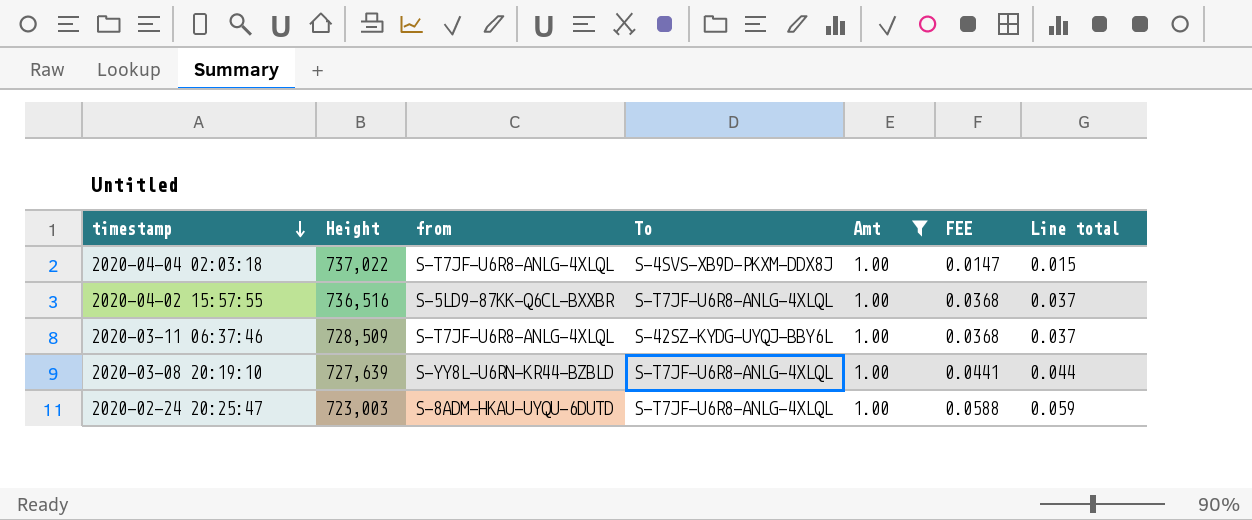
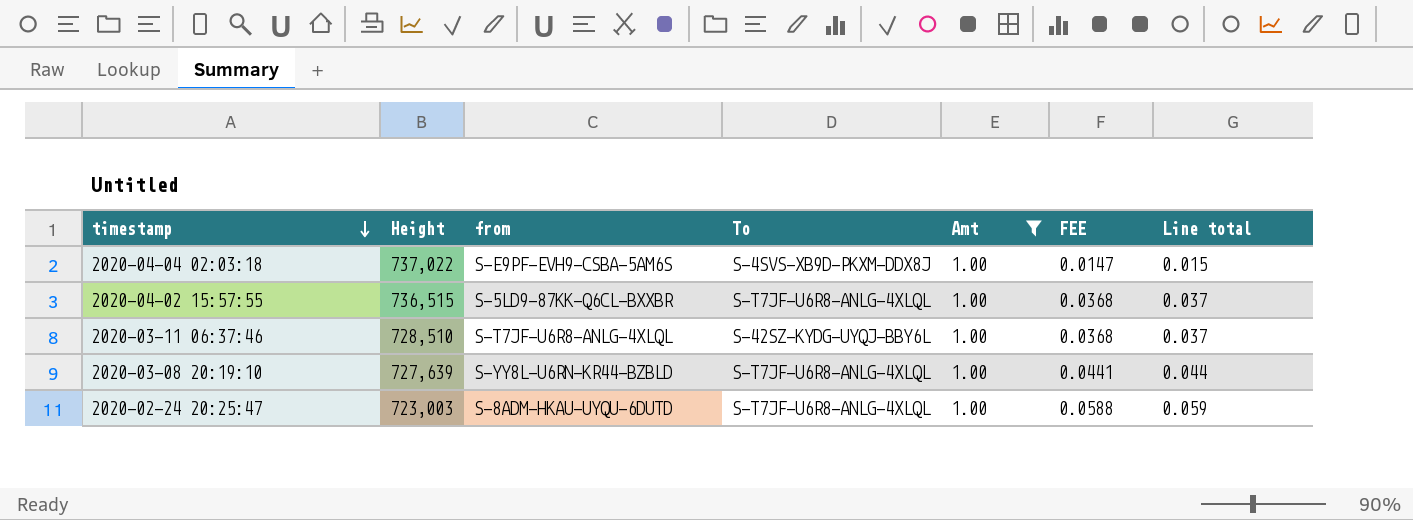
2020-04-04 02:03:18 | from: S-T7JF-U6R8-ANLG-4XLQL -> S-E9PF-EVH9-CSBA-5AM6S
2020-04-02 15:57:55 | Height: 736,516 -> 736,515
2020-03-11 06:37:46 | Height: 728,509 -> 728,510

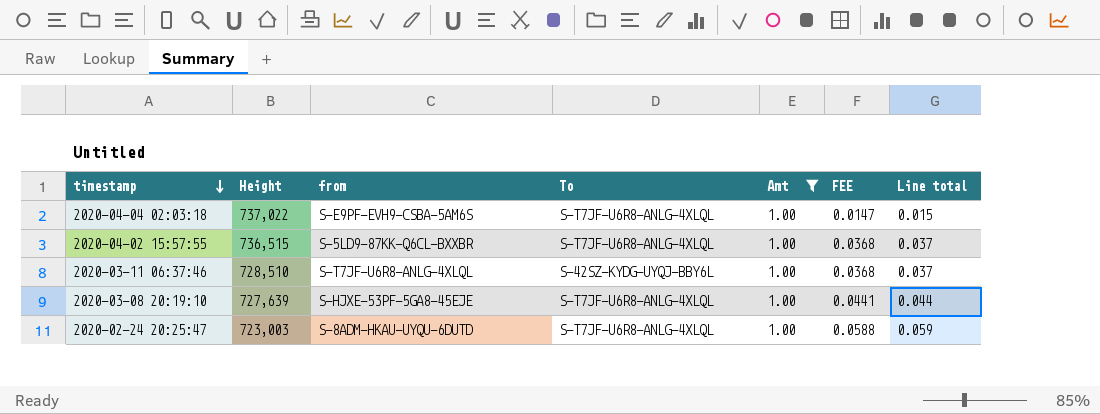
2020-04-04 02:03:18 | To: S-4SVS-XB9D-PKXM-DDX8J -> S-T7JF-U6R8-ANLG-4XLQL
2020-03-08 20:19:10 | from: S-YY8L-U6RN-KR44-BZBLD -> S-HJXE-53PF-5GA8-45EJE

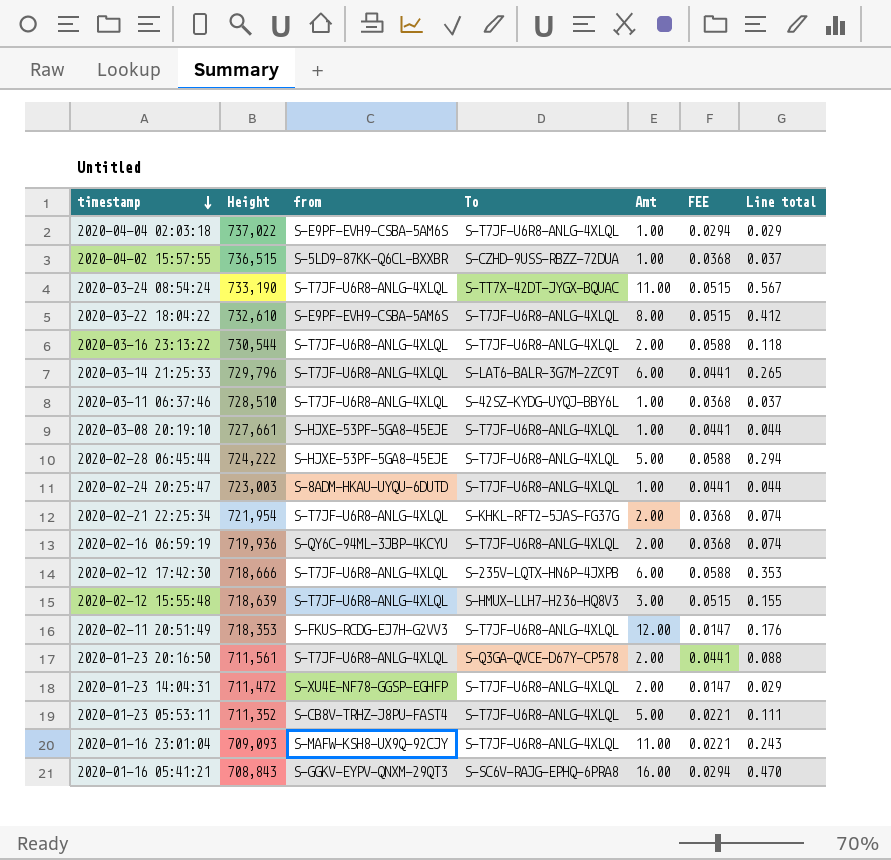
filter: Amt = 1.00 -> none
2020-04-04 02:03:18 | FEE: 0.0147 -> 0.0294
2020-04-04 02:03:18 | Line total: 0.015 -> 0.029
2020-04-02 15:57:55 | To: S-T7JF-U6R8-ANLG-4XLQL -> S-CZHD-9USS-RBZZ-72DUA
2020-03-08 20:19:10 | Height: 727,639 -> 727,661
2020-02-24 20:25:47 | FEE: 0.0588 -> 0.0441
2020-02-24 20:25:47 | Line total: 0.059 -> 0.044

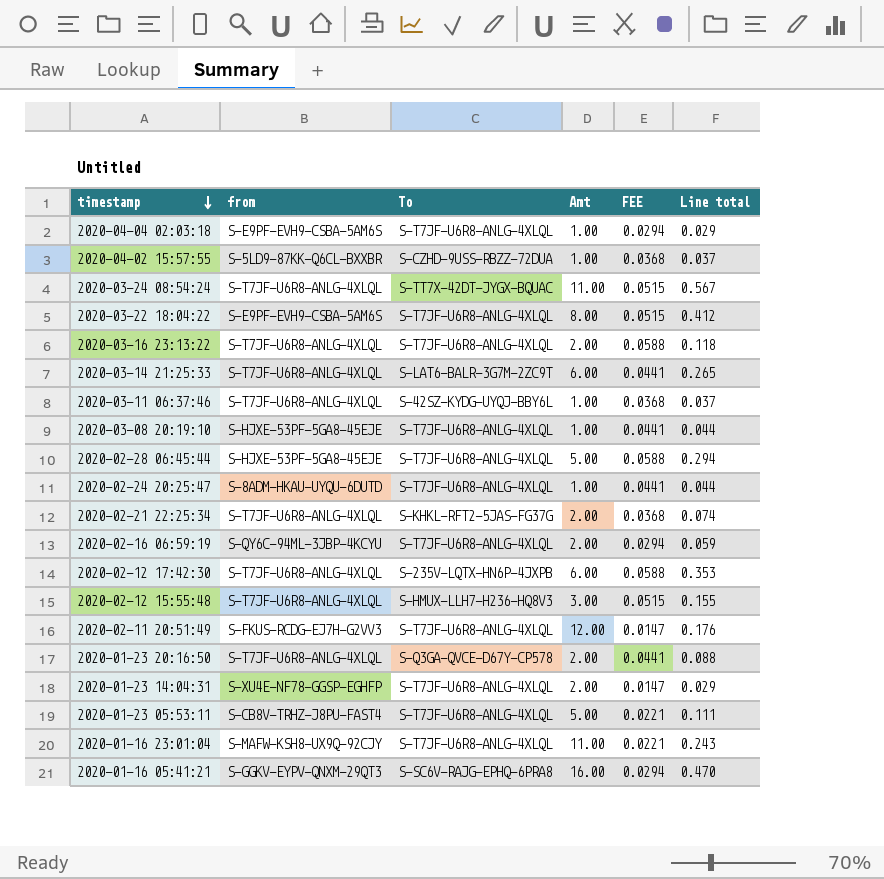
column Height | position: 2 -> none
2020-02-16 06:59:19 | FEE: 0.0368 -> 0.0294
2020-02-16 06:59:19 | Line total: 0.074 -> 0.059

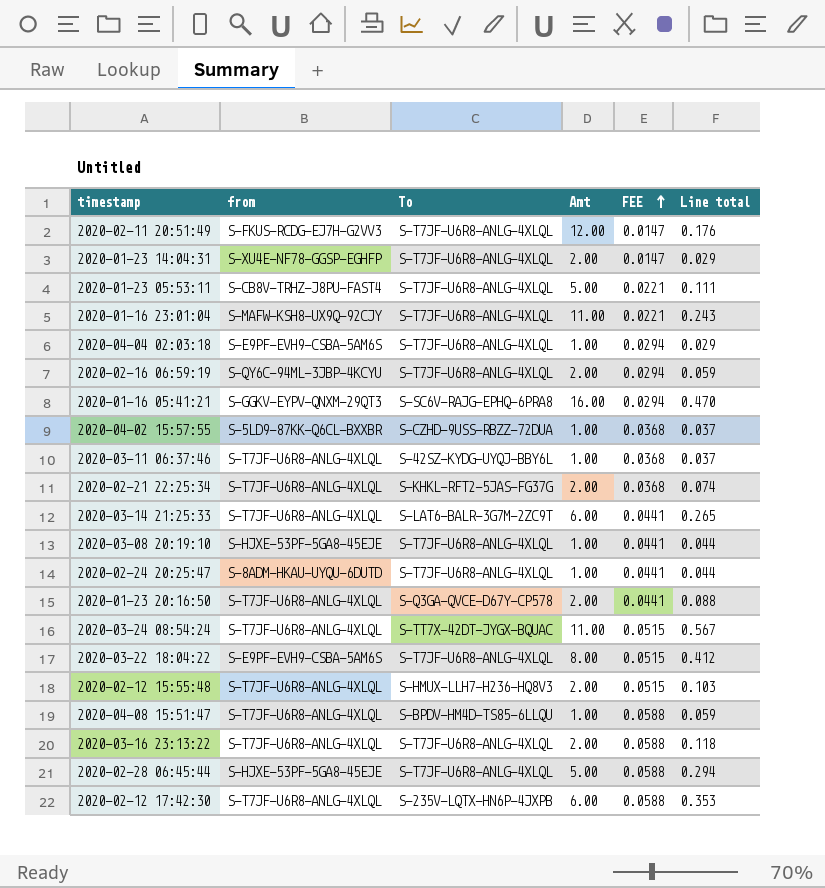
row order: timestamp descending -> FEE ascending
2020-02-12 15:55:48 | Amt: 3.00 -> 2.00
2020-02-12 15:55:48 | Line total: 0.155 -> 0.103
row 2020-04-08 15:51:47: none -> S-T7JF-U6R8-ANLG-4XLQL | S-BPDV-HM4D-TS85-6LLQU | 1.00 | 0.0588 | 0.059

